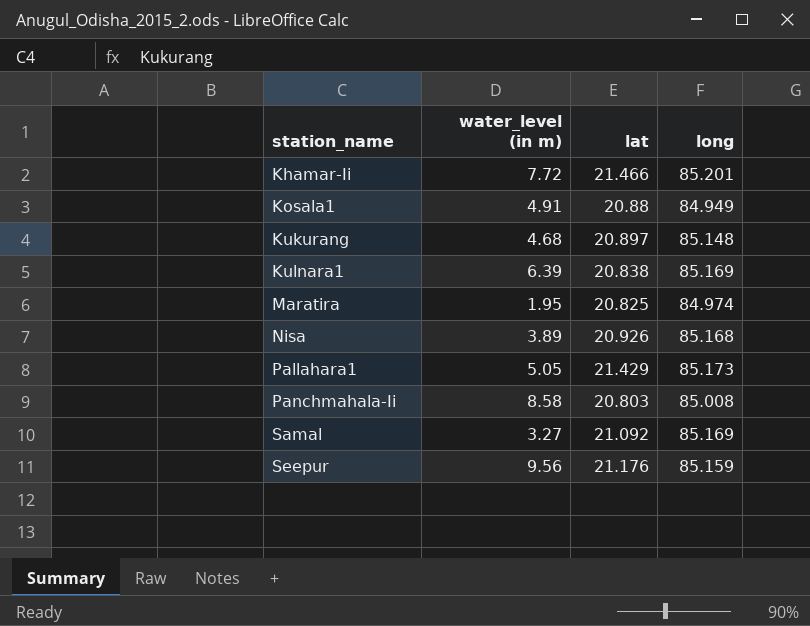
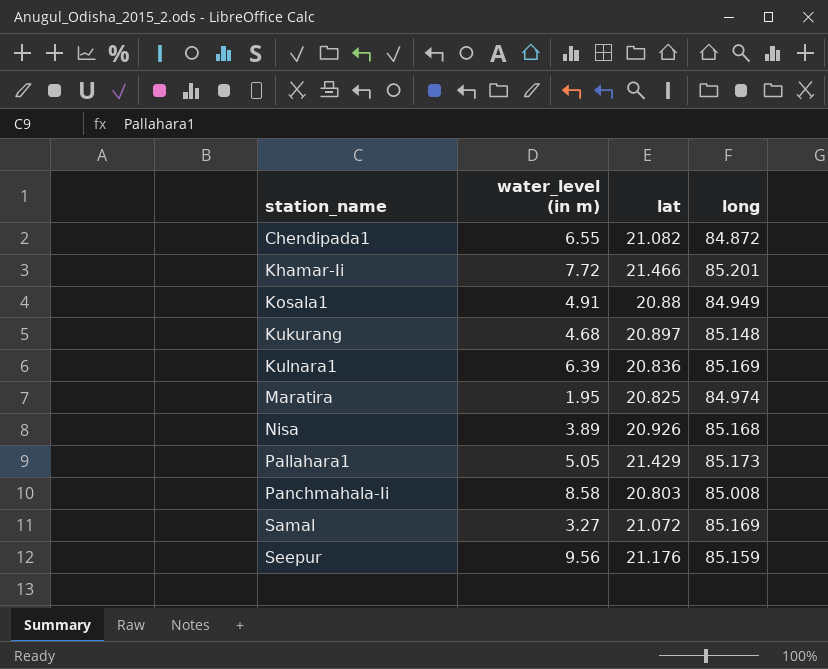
row Chendipada1: none -> 6.55 | 21.082 | 84.872
Kulnara1 | lat: 20.838 -> 20.836
Samal | lat: 21.092 -> 21.072

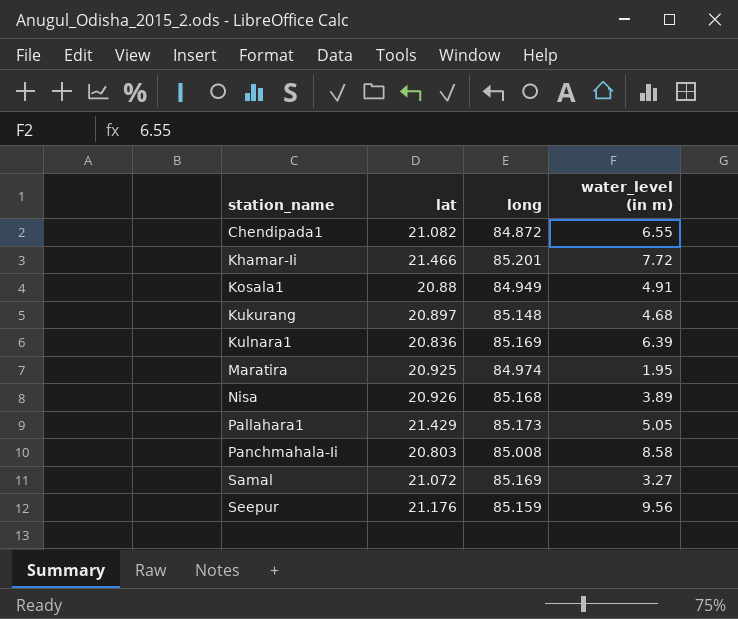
column water_level (in m) | position: 2 -> 4
Maratira | lat: 20.825 -> 20.925

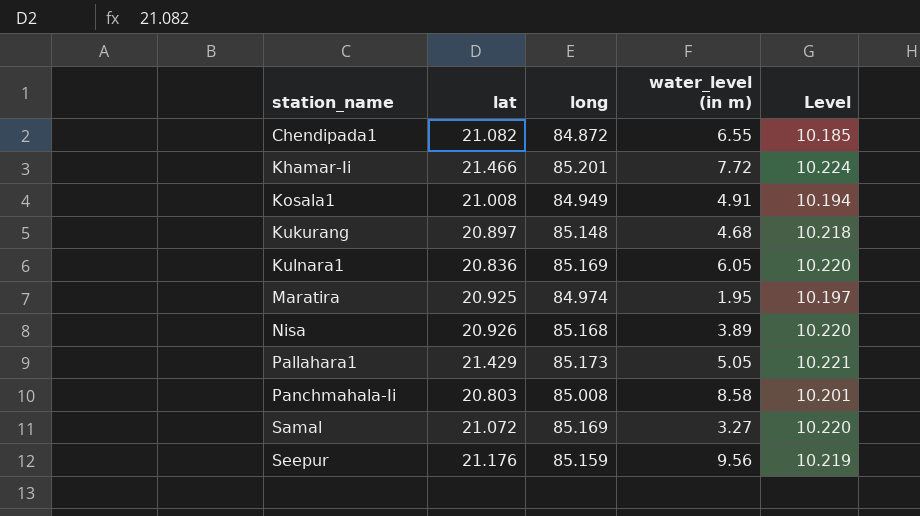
column Level | formula: none -> [long] * 0.12
Kosala1 | lat: 20.88 -> 21.008
Kulnara1 | water_level (in m): 6.39 -> 6.05

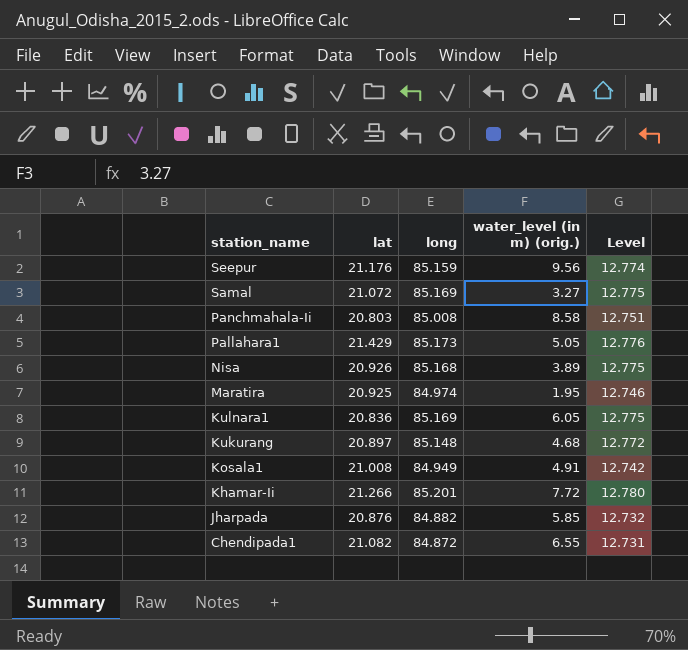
row order: station_name ascending -> station_name descending
column name: water_level (in m) -> water_level (in m) (orig.)
column Level | formula: [long] * 0.12 -> [long] * 0.15
Khamar-Ii | lat: 21.466 -> 21.266
row Jharpada: none -> 20.876 | 84.882 | 5.85 | 12.732

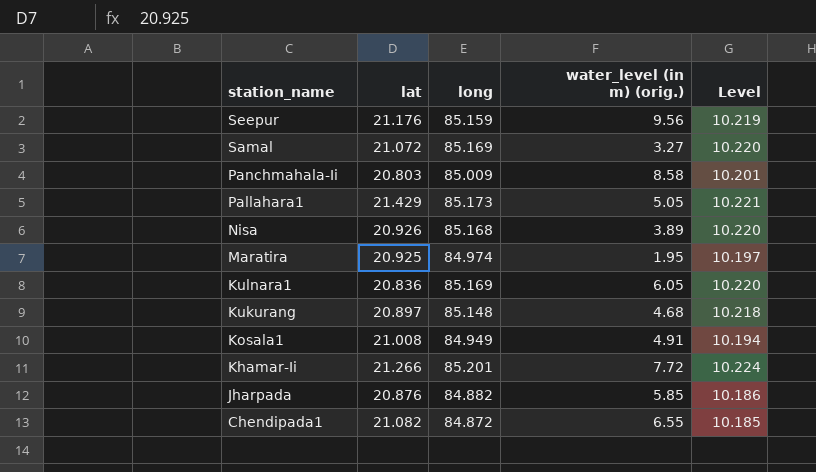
column Level | formula: [long] * 0.15 -> [long] * 0.12
Panchmahala-Ii | long: 85.008 -> 85.009

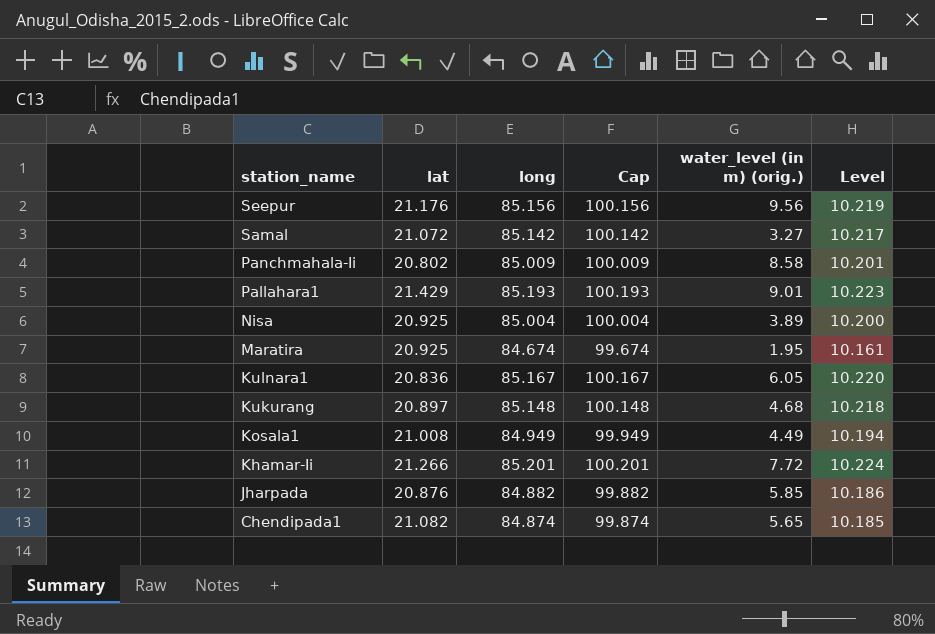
column Cap | formula: none -> [long] + 15
Seepur | long: 85.159 -> 85.156
Samal | long: 85.169 -> 85.142
Samal | Level: 10.220 -> 10.217
Panchmahala-Ii | lat: 20.803 -> 20.802
Pallahara1 | long: 85.173 -> 85.193
Pallahara1 | water_level (in m) (orig.): 5.05 -> 9.01
Pallahara1 | Level: 10.221 -> 10.223
Nisa | lat: 20.926 -> 20.925
Nisa | long: 85.168 -> 85.004
Nisa | Level: 10.220 -> 10.200
Maratira | long: 84.974 -> 84.674
Maratira | Level: 10.197 -> 10.161
Kulnara1 | long: 85.169 -> 85.167
Kosala1 | water_level (in m) (orig.): 4.91 -> 4.49
Chendipada1 | long: 84.872 -> 84.874
Chendipada1 | water_level (in m) (orig.): 6.55 -> 5.65

